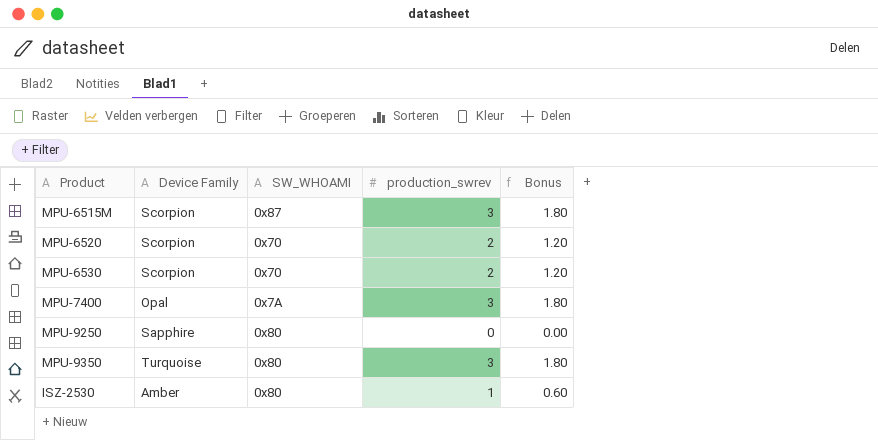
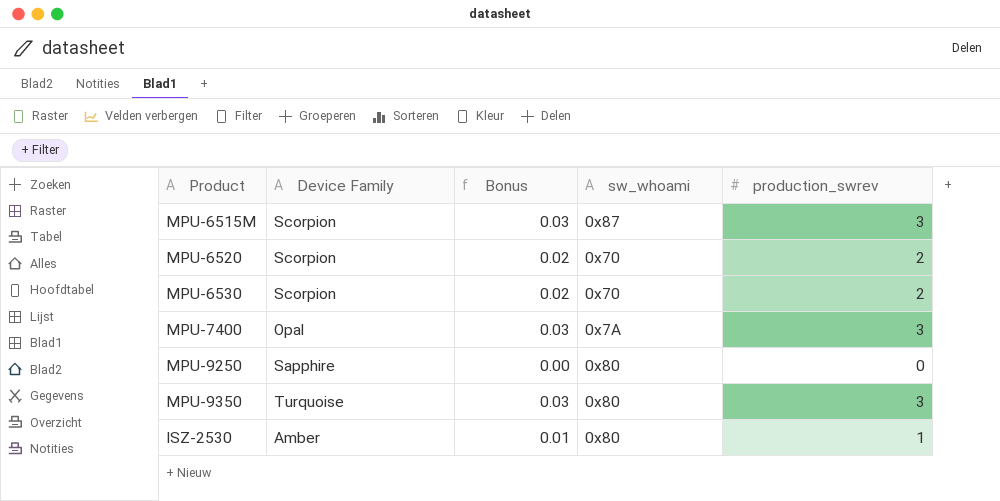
column Bonus | formula: [production_swrev] * 0.6 -> [production_swrev] * 0.01
column Bonus | position: 5 -> 3
column name: SW_WHOAMI -> sw_whoami

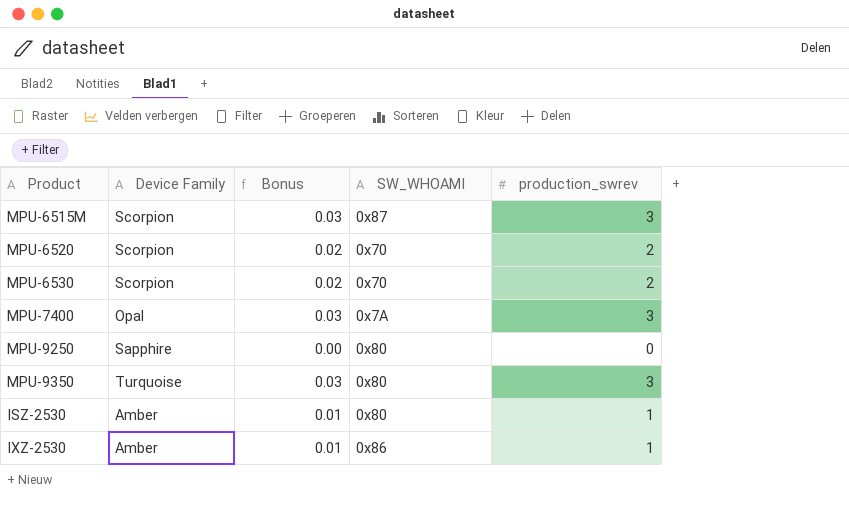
column name: sw_whoami -> SW_WHOAMI
row IXZ-2530: none -> Amber | 0.01 | 0x86 | 1

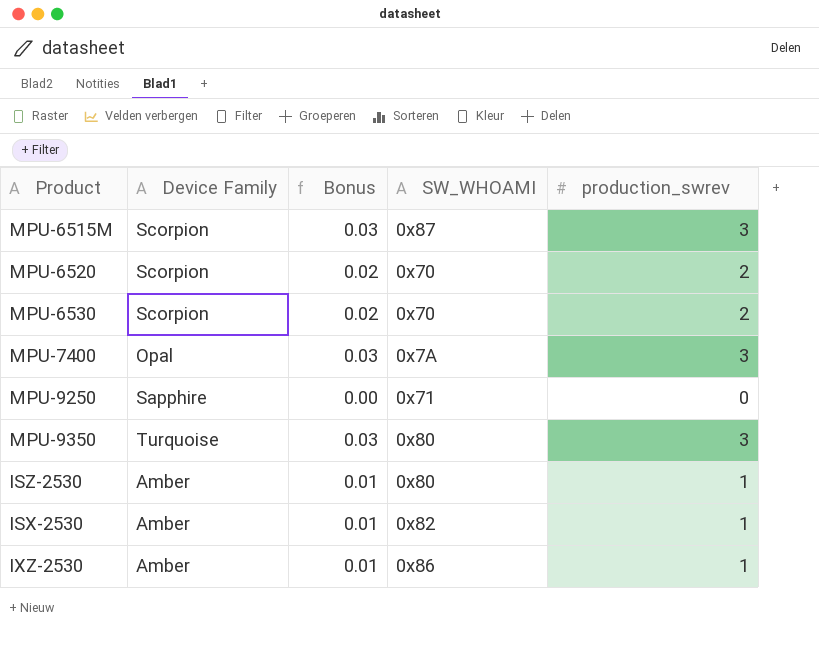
MPU-9250 | SW_WHOAMI: 0x80 -> 0x71
row ISX-2530: none -> Amber | 0.01 | 0x82 | 1

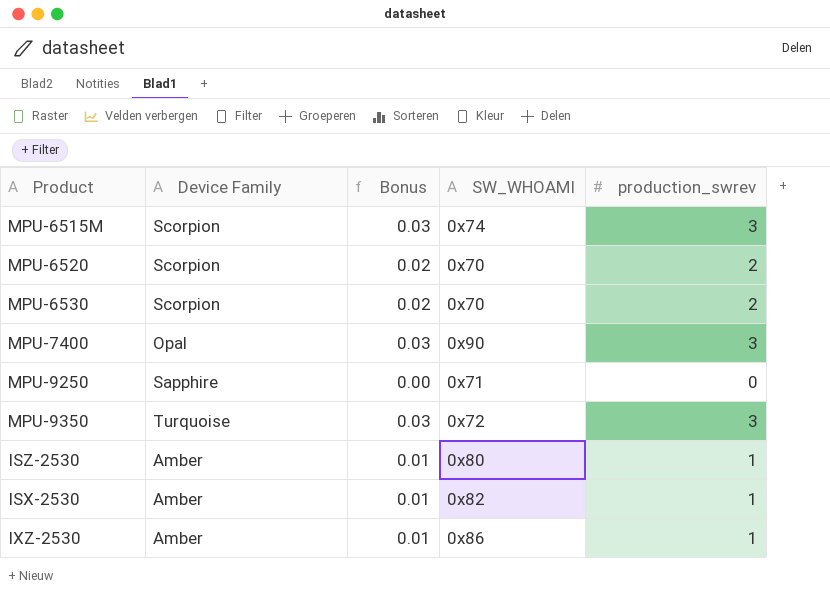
MPU-6515M | SW_WHOAMI: 0x87 -> 0x74
MPU-7400 | SW_WHOAMI: 0x7A -> 0x90
MPU-9350 | SW_WHOAMI: 0x80 -> 0x72

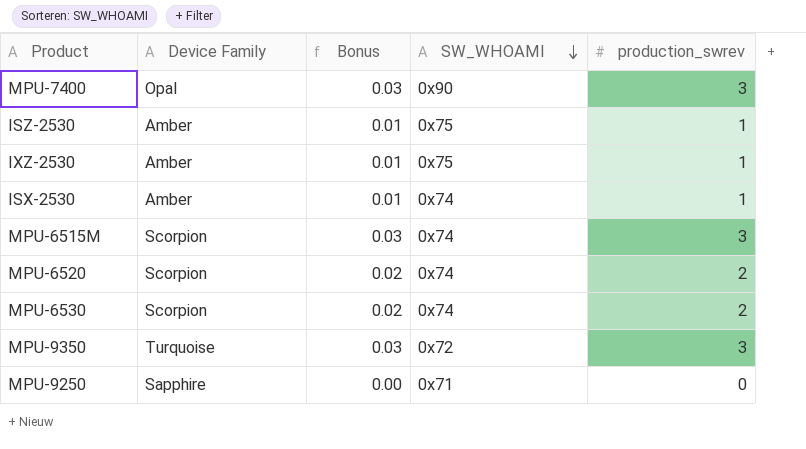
row order: none -> SW_WHOAMI descending
ISZ-2530 | SW_WHOAMI: 0x80 -> 0x75
IXZ-2530 | SW_WHOAMI: 0x86 -> 0x75
ISX-2530 | SW_WHOAMI: 0x82 -> 0x74
MPU-6520 | SW_WHOAMI: 0x70 -> 0x74
MPU-6530 | SW_WHOAMI: 0x70 -> 0x74

